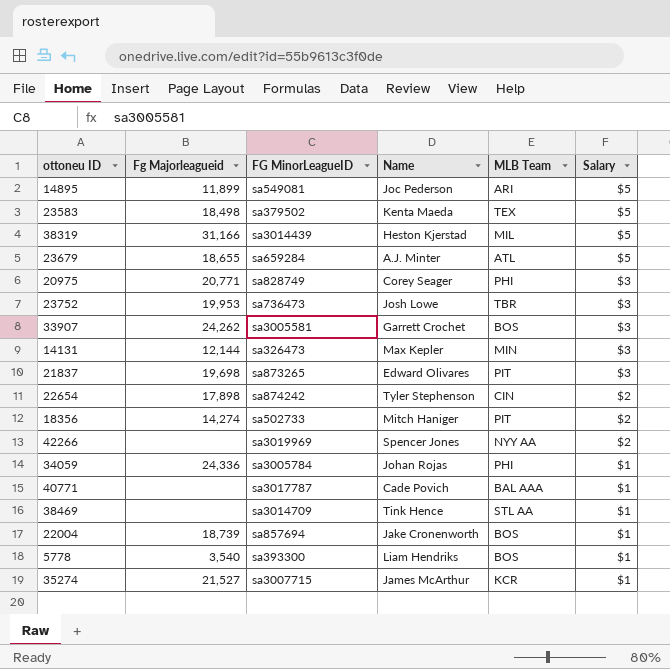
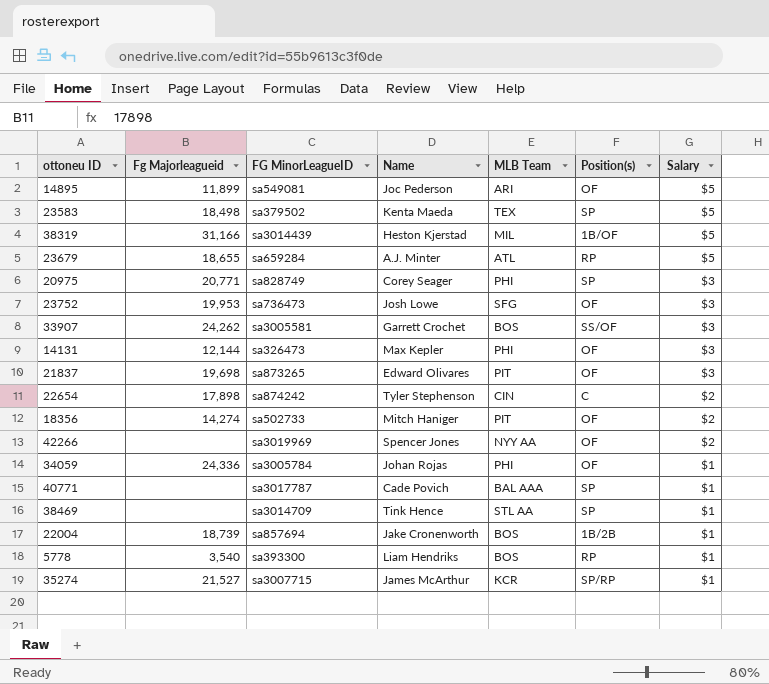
column Position(s) | position: none -> 6
23752 | MLB Team: TBR -> SFG
14131 | MLB Team: MIN -> PHI

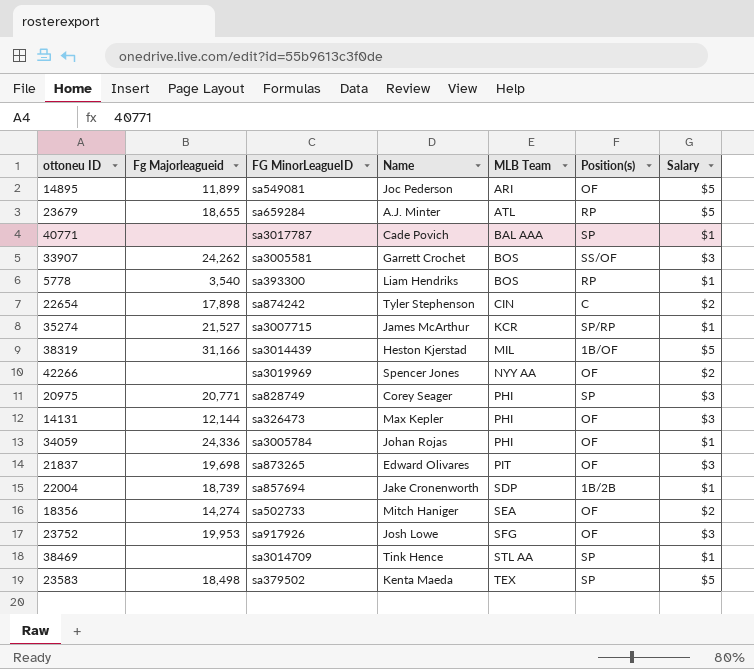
row order: Salary descending -> MLB Team ascending
22004 | MLB Team: BOS -> SDP
18356 | MLB Team: PIT -> SEA
23752 | FG MinorLeagueID: sa736473 -> sa917926

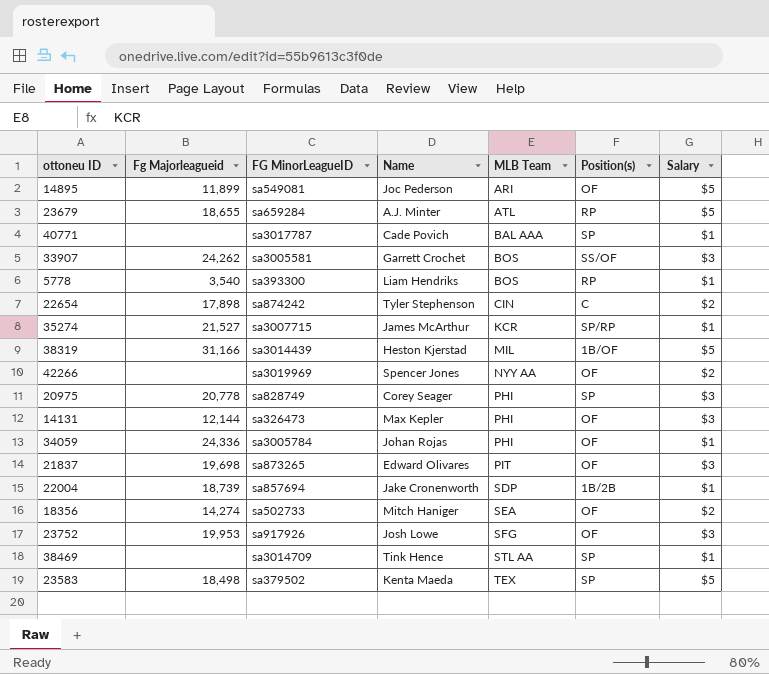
20975 | Fg Majorleagueid: 20,771 -> 20,778

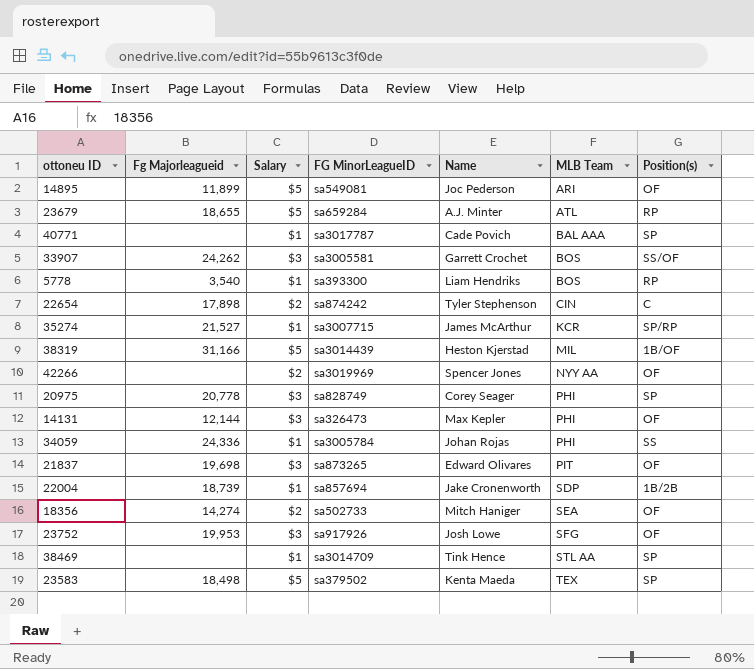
column Salary | position: 7 -> 3
34059 | Position(s): OF -> SS

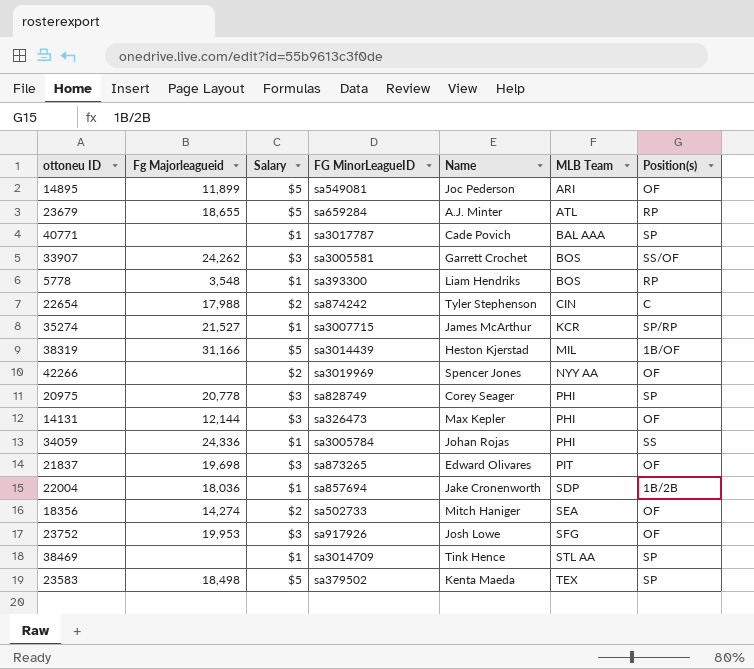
5778 | Fg Majorleagueid: 3,540 -> 3,548
22654 | Fg Majorleagueid: 17,898 -> 17,988
22004 | Fg Majorleagueid: 18,739 -> 18,036

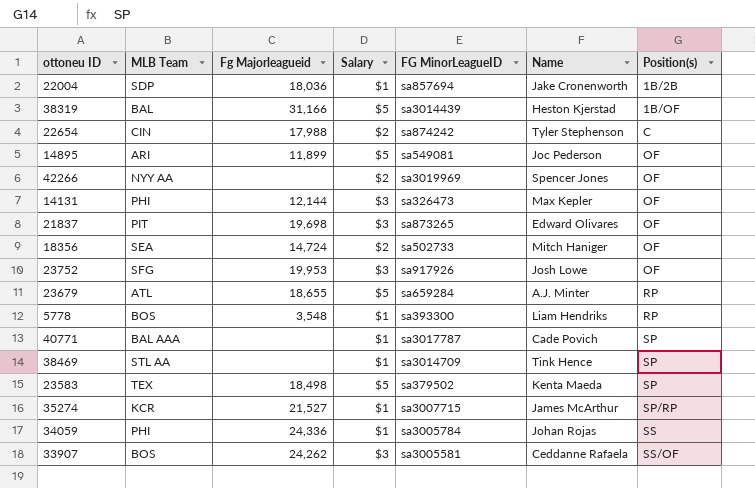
row order: MLB Team ascending -> Position(s) ascending
column MLB Team | position: 6 -> 2
row 20975: 20,778 | $3 | sa828749 | Corey Seager | PHI | SP -> none
38319 | MLB Team: MIL -> BAL
18356 | Fg Majorleagueid: 14,274 -> 14,724
33907 | Name: Garrett Crochet -> Ceddanne Rafaela

